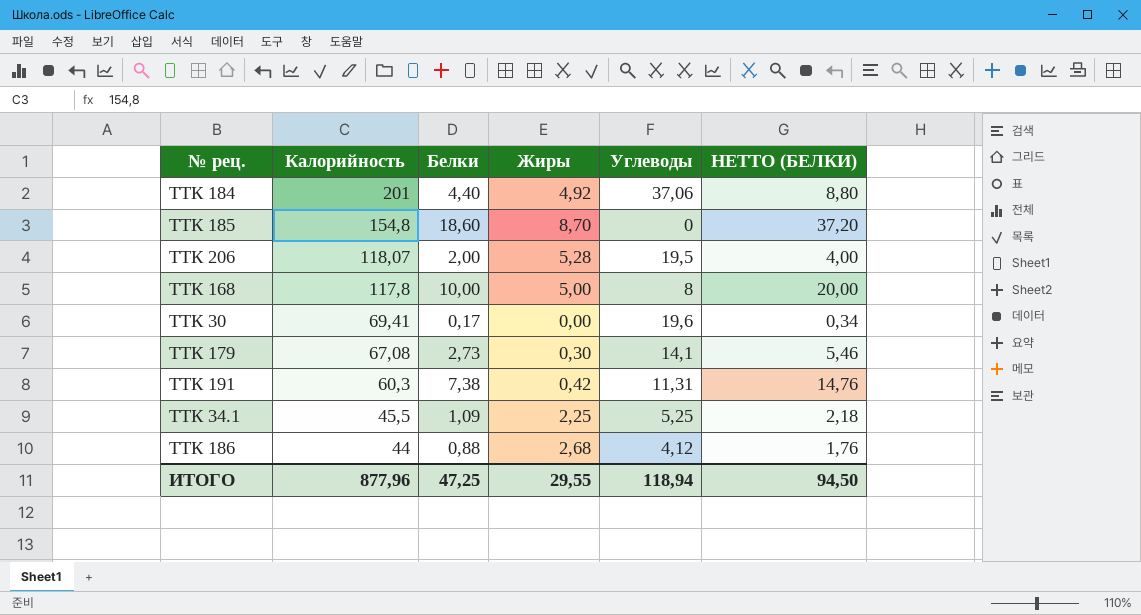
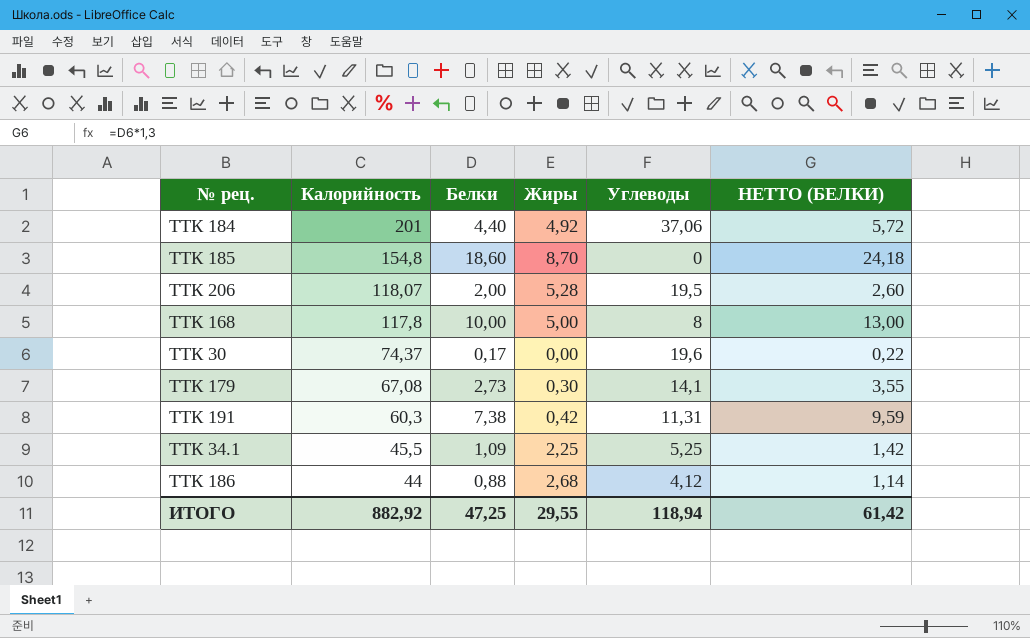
column НЕТТО (БЕЛКИ) | formula: [Белки] * 2 -> [Белки] * 1,3
ТТК 30 | Калорийность: 69,41 -> 74,37
ИТОГО | Калорийность: 877,96 -> 882,92
ИТОГО | НЕТТО (БЕЛКИ): 94,50 -> 61,42

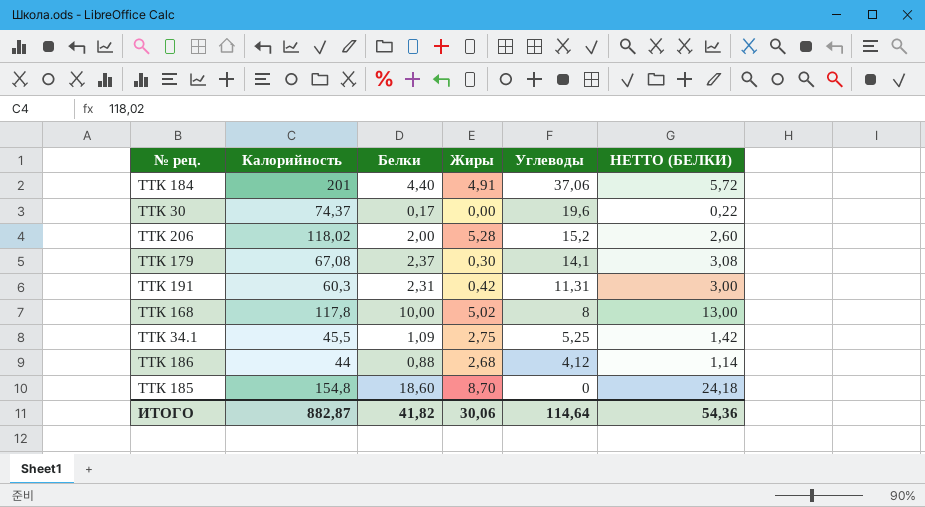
row order: Калорийность descending -> Углеводы descending
ТТК 184 | Жиры: 4,92 -> 4,91
ТТК 206 | Калорийность: 118,07 -> 118,02
ТТК 206 | Углеводы: 19,5 -> 15,2
ТТК 179 | Белки: 2,73 -> 2,37
ТТК 179 | НЕТТО (БЕЛКИ): 3,55 -> 3,08
ТТК 191 | Белки: 7,38 -> 2,31
ТТК 191 | НЕТТО (БЕЛКИ): 9,59 -> 3,00
ТТК 168 | Жиры: 5,00 -> 5,02
ТТК 34.1 | Жиры: 2,25 -> 2,75
ИТОГО | Калорийность: 882,92 -> 882,87
ИТОГО | Белки: 47,25 -> 41,82
ИТОГО | Жиры: 29,55 -> 30,06
ИТОГО | Углеводы: 118,94 -> 114,64
ИТОГО | НЕТТО (БЕЛКИ): 61,42 -> 54,36

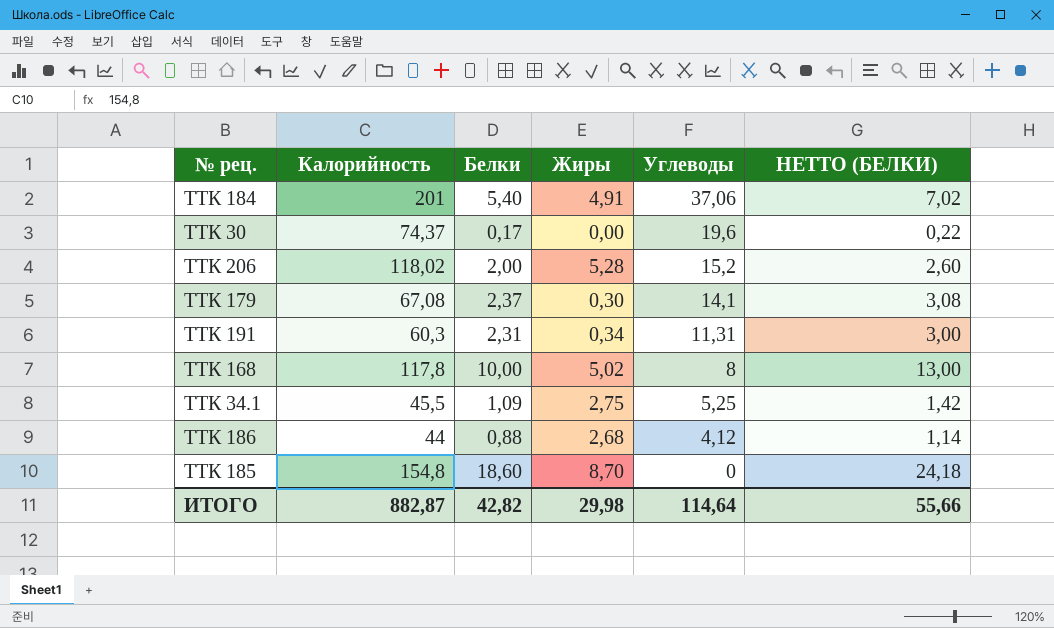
ТТК 184 | Белки: 4,40 -> 5,40
ТТК 184 | НЕТТО (БЕЛКИ): 5,72 -> 7,02
ТТК 191 | Жиры: 0,42 -> 0,34
ИТОГО | Белки: 41,82 -> 42,82
ИТОГО | Жиры: 30,06 -> 29,98
ИТОГО | НЕТТО (БЕЛКИ): 54,36 -> 55,66

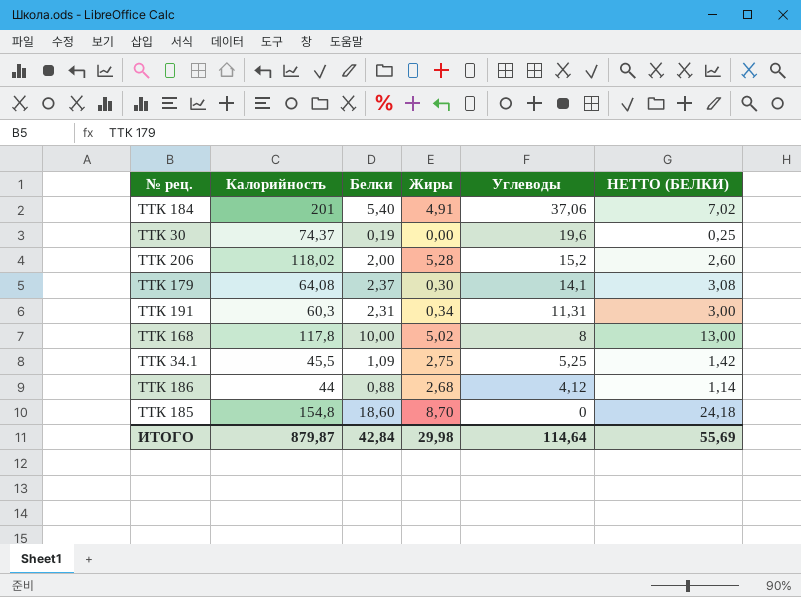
ТТК 30 | Белки: 0,17 -> 0,19
ТТК 30 | НЕТТО (БЕЛКИ): 0,22 -> 0,25
ТТК 179 | Калорийность: 67,08 -> 64,08
ИТОГО | Калорийность: 882,87 -> 879,87
ИТОГО | Белки: 42,82 -> 42,84
ИТОГО | НЕТТО (БЕЛКИ): 55,66 -> 55,69

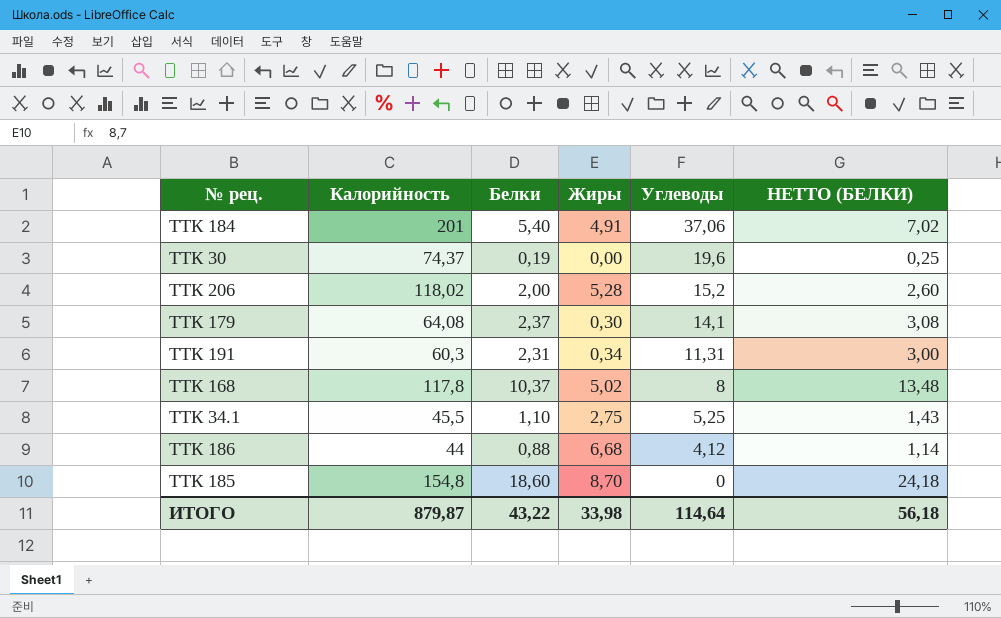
ТТК 168 | Белки: 10,00 -> 10,37
ТТК 168 | НЕТТО (БЕЛКИ): 13,00 -> 13,48
ТТК 34.1 | Белки: 1,09 -> 1,10
ТТК 34.1 | НЕТТО (БЕЛКИ): 1,42 -> 1,43
ТТК 186 | Жиры: 2,68 -> 6,68
ИТОГО | Белки: 42,84 -> 43,22
ИТОГО | Жиры: 29,98 -> 33,98
ИТОГО | НЕТТО (БЕЛКИ): 55,69 -> 56,18

